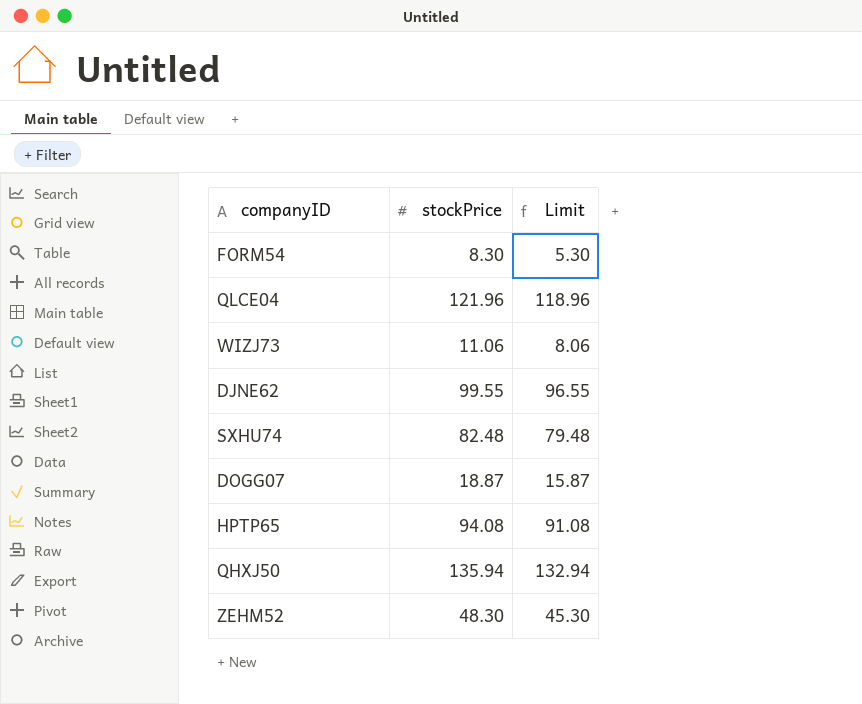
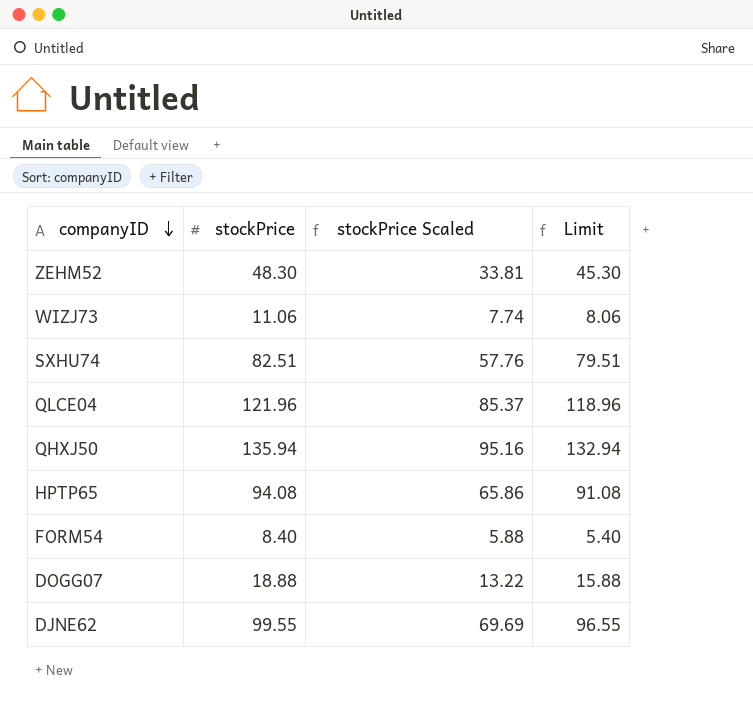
row order: none -> companyID descending
column stockPrice Scaled | formula: none -> [stockPrice] * 0.7
SXHU74 | stockPrice: 82.48 -> 82.51
SXHU74 | Limit: 79.48 -> 79.51
FORM54 | stockPrice: 8.30 -> 8.40
FORM54 | Limit: 5.30 -> 5.40
DOGG07 | stockPrice: 18.87 -> 18.88
DOGG07 | Limit: 15.87 -> 15.88

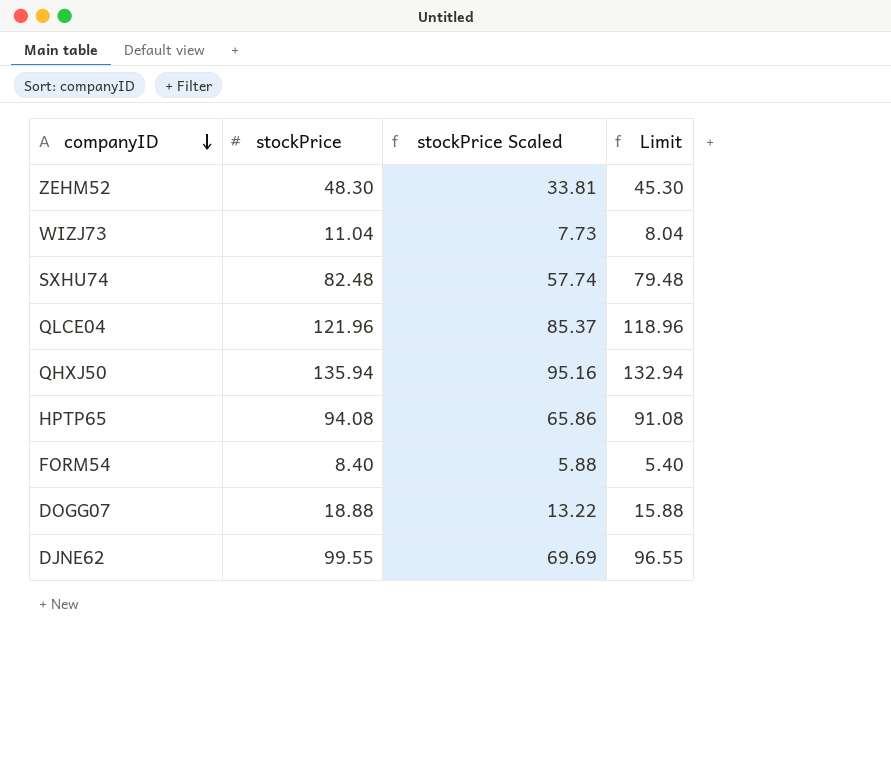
WIZJ73 | stockPrice: 11.06 -> 11.04
WIZJ73 | stockPrice Scaled: 7.74 -> 7.73
WIZJ73 | Limit: 8.06 -> 8.04
SXHU74 | stockPrice: 82.51 -> 82.48
SXHU74 | stockPrice Scaled: 57.76 -> 57.74
SXHU74 | Limit: 79.51 -> 79.48

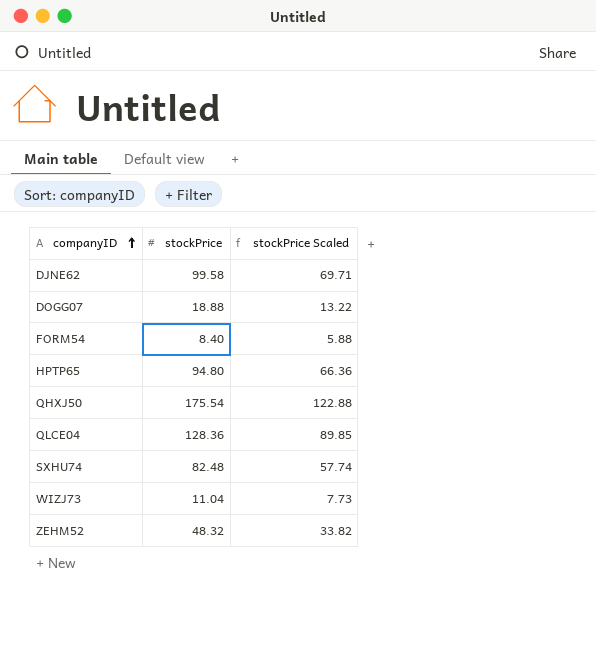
row order: companyID descending -> companyID ascending
column Limit | formula: [stockPrice] - 3 -> none
DJNE62 | stockPrice: 99.55 -> 99.58
DJNE62 | stockPrice Scaled: 69.69 -> 69.71
HPTP65 | stockPrice: 94.08 -> 94.80
HPTP65 | stockPrice Scaled: 65.86 -> 66.36
QHXJ50 | stockPrice: 135.94 -> 175.54
QHXJ50 | stockPrice Scaled: 95.16 -> 122.88
QLCE04 | stockPrice: 121.96 -> 128.36
QLCE04 | stockPrice Scaled: 85.37 -> 89.85
ZEHM52 | stockPrice: 48.30 -> 48.32
ZEHM52 | stockPrice Scaled: 33.81 -> 33.82

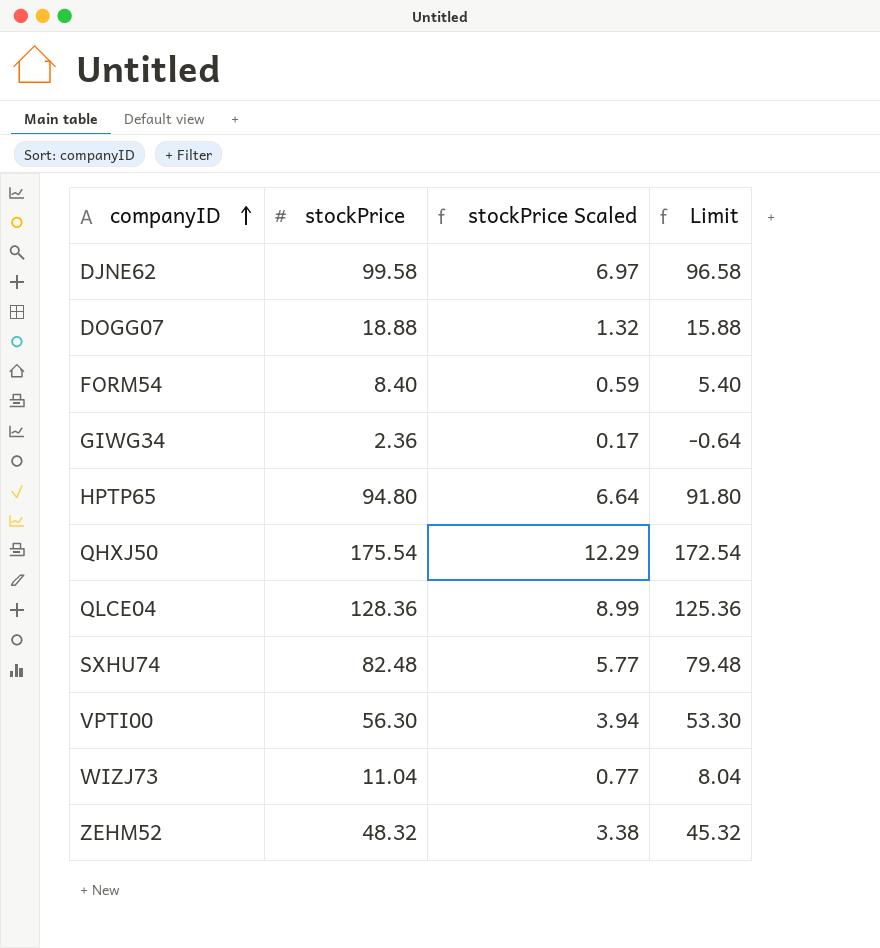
column stockPrice Scaled | formula: [stockPrice] * 0.7 -> [stockPrice] * 0.07
column Limit | formula: none -> [stockPrice] - 3
row GIWG34: none -> 2.36 | 0.17 | -0.64
row VPTI00: none -> 56.30 | 3.94 | 53.30

